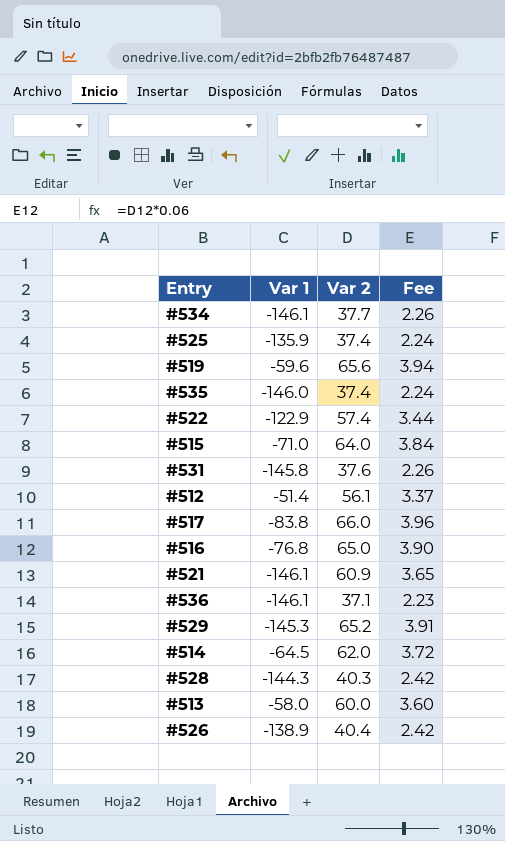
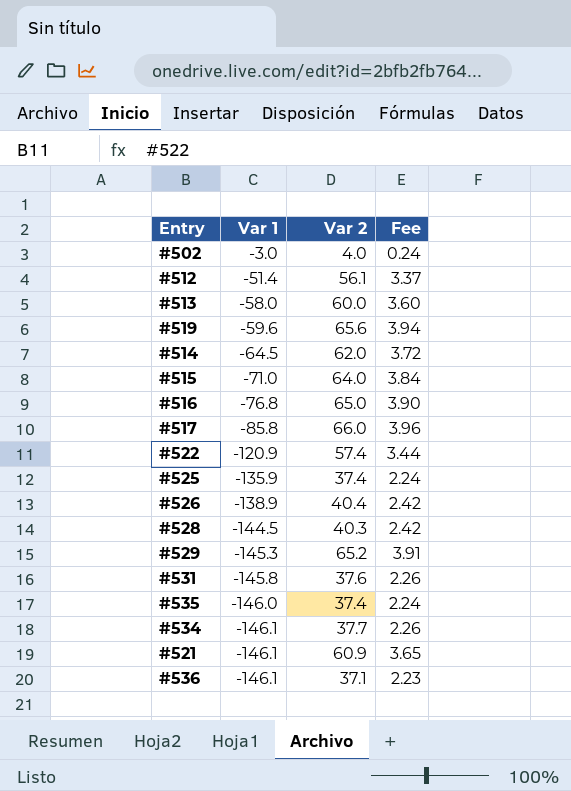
row order: none -> Var 1 descending
row #502: none -> -3.0 | 4.0 | 0.24
#517 | Var 1: -83.8 -> -85.8
#522 | Var 1: -122.9 -> -120.9
#528 | Var 1: -144.3 -> -144.5

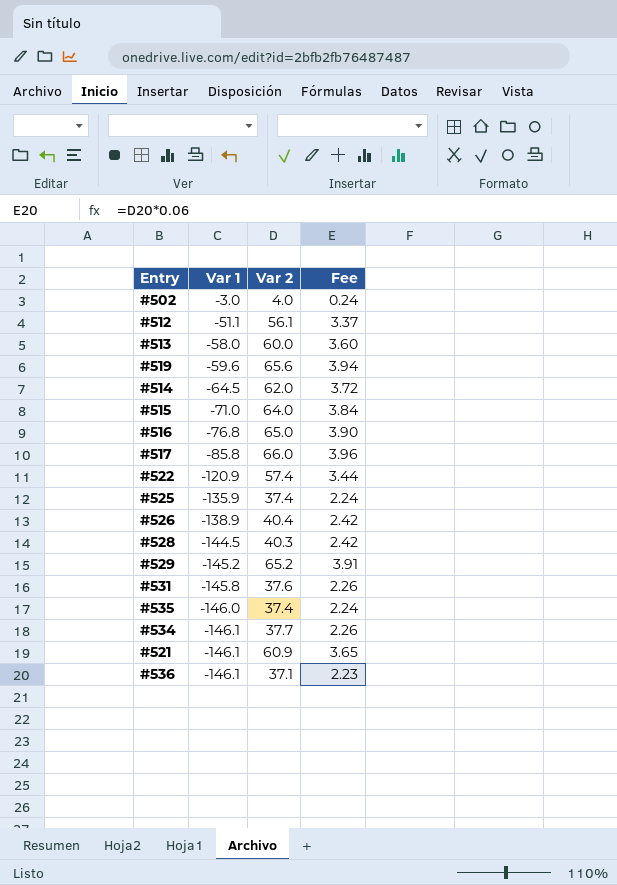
#512 | Var 1: -51.4 -> -51.1
#529 | Var 1: -145.3 -> -145.2

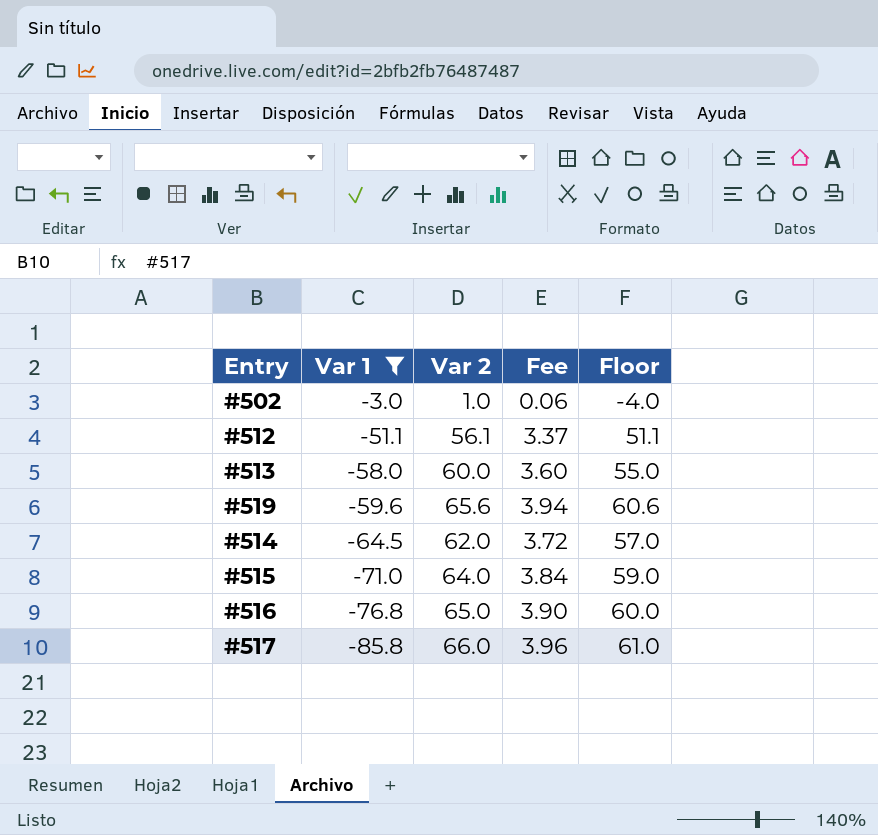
filter: none -> Var 1 >= -85.8
column Floor | formula: none -> [Var 2] - 5
#502 | Var 2: 4.0 -> 1.0
#502 | Fee: 0.24 -> 0.06

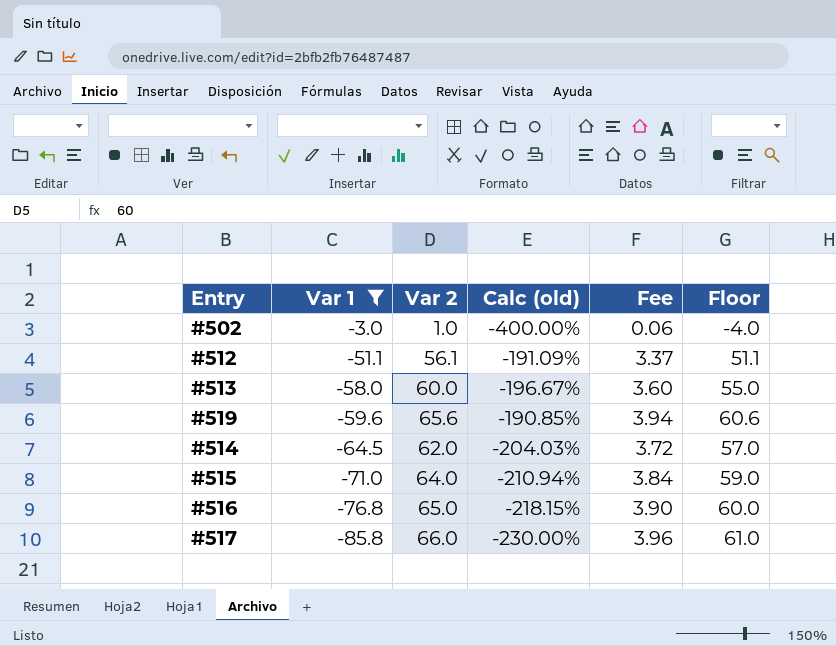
column Calc (old) | formula: none -> ([Var 1] - [Var 2]) / [Var 2]

